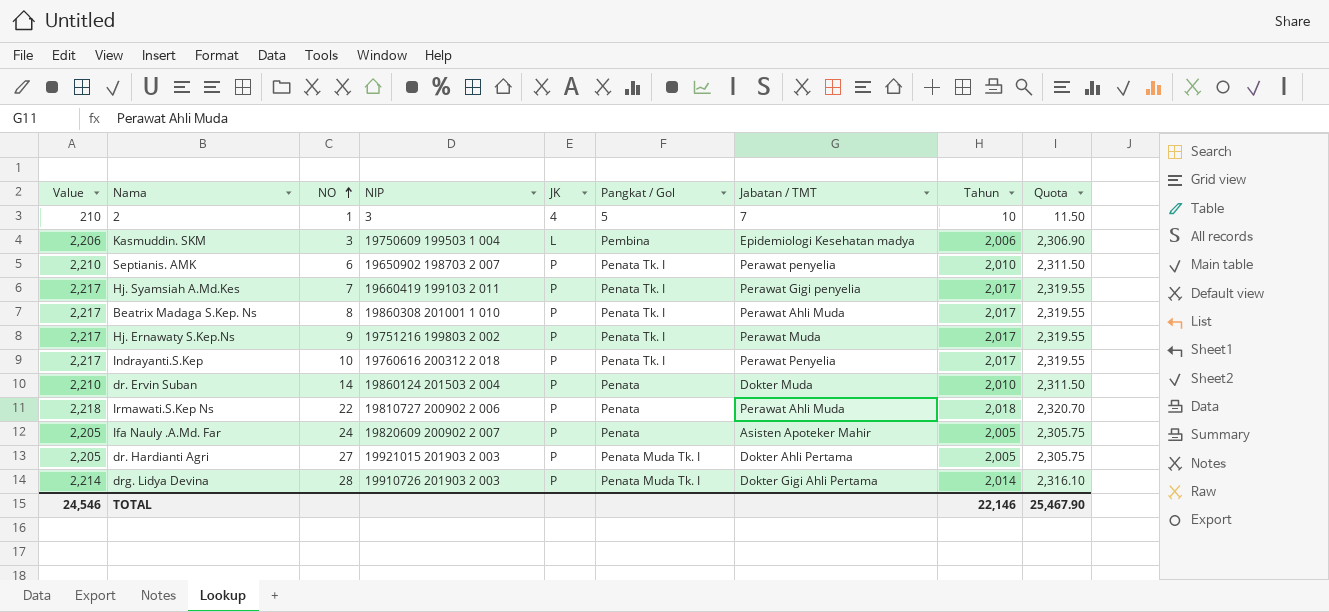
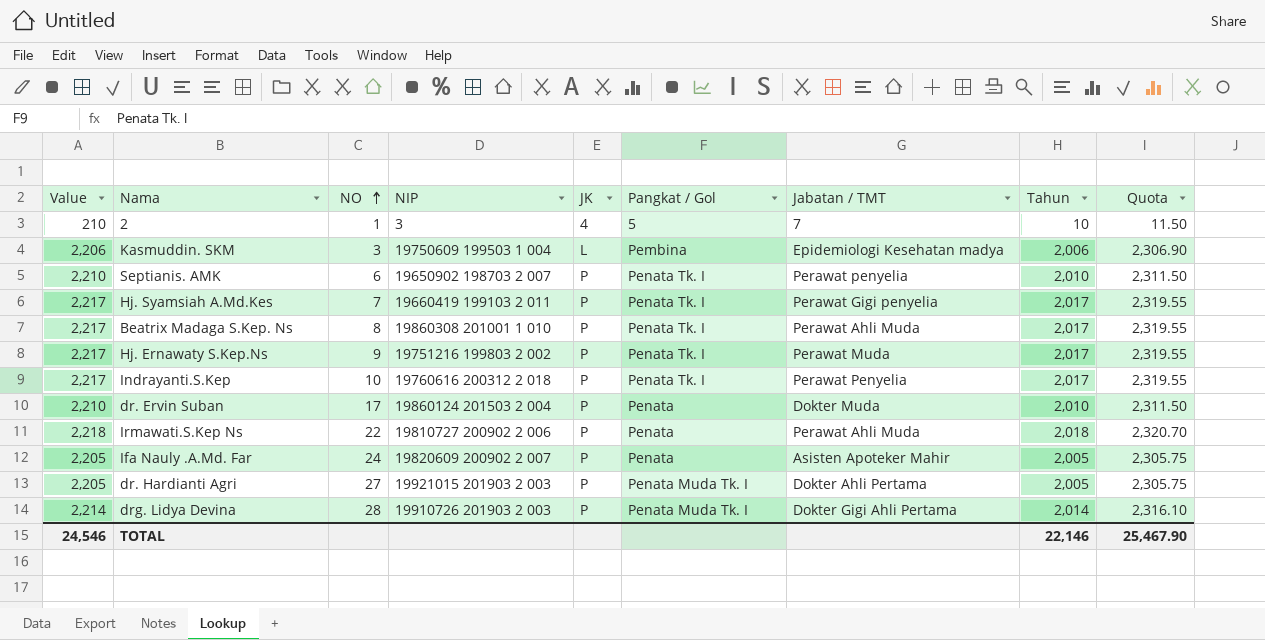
dr. Ervin Suban | NO: 14 -> 17

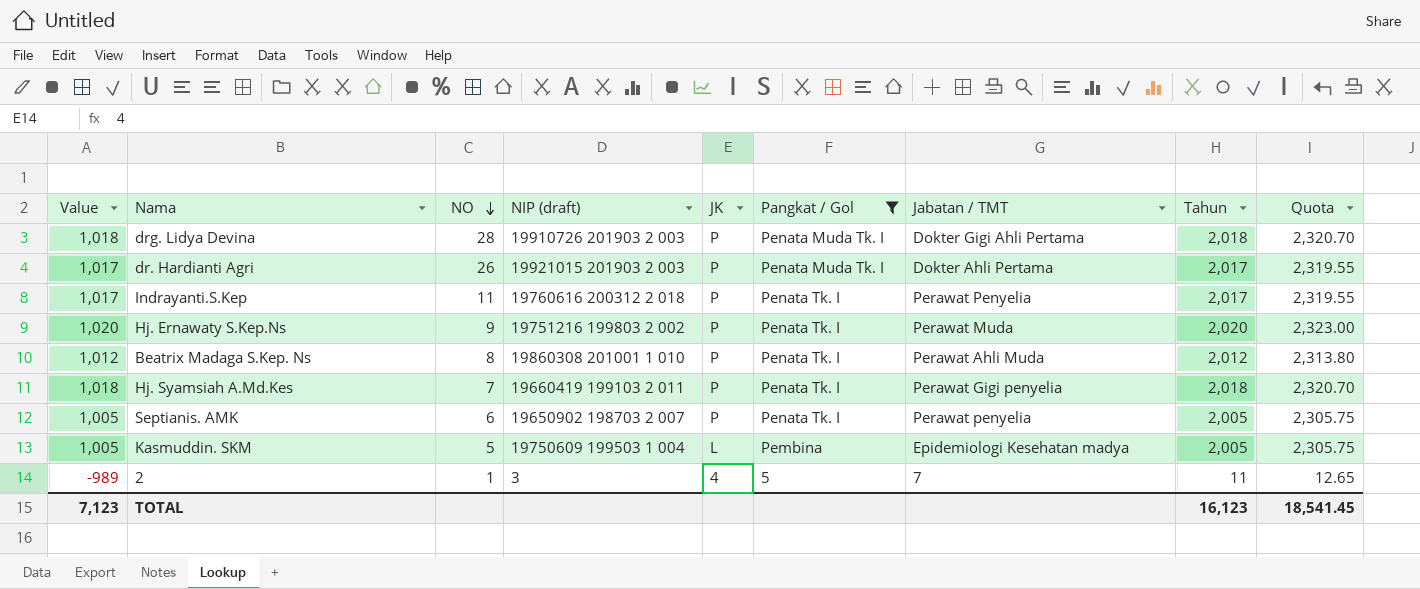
filter: none -> Pangkat / Gol != Penata
row order: NO ascending -> NO descending
column Value | formula: [Tahun] + 200 -> [Tahun] - 1000
column name: NIP -> NIP (draft)
drg. Lidya Devina | Tahun: 2,014 -> 2,018
drg. Lidya Devina | Quota: 2,316.10 -> 2,320.70
dr. Hardianti Agri | NO: 27 -> 26
dr. Hardianti Agri | Tahun: 2,005 -> 2,017
dr. Hardianti Agri | Quota: 2,305.75 -> 2,319.55
Indrayanti.S.Kep | NO: 10 -> 11
Hj. Ernawaty S.Kep.Ns | Tahun: 2,017 -> 2,020
Hj. Ernawaty S.Kep.Ns | Quota: 2,319.55 -> 2,323.00
Beatrix Madaga S.Kep. Ns | Tahun: 2,017 -> 2,012
Beatrix Madaga S.Kep. Ns | Quota: 2,319.55 -> 2,313.80
Hj. Syamsiah A.Md.Kes | Tahun: 2,017 -> 2,018
Hj. Syamsiah A.Md.Kes | Quota: 2,319.55 -> 2,320.70
Septianis. AMK | Tahun: 2,010 -> 2,005
Septianis. AMK | Quota: 2,311.50 -> 2,305.75
Kasmuddin. SKM | NO: 3 -> 5
Kasmuddin. SKM | Tahun: 2,006 -> 2,005
Kasmuddin. SKM | Quota: 2,306.90 -> 2,305.75
2 | Tahun: 10 -> 11
2 | Quota: 11.50 -> 12.65
TOTAL | Value: 24,546 -> 7,123
TOTAL | Tahun: 22,146 -> 16,123
TOTAL | Quota: 25,467.90 -> 18,541.45

